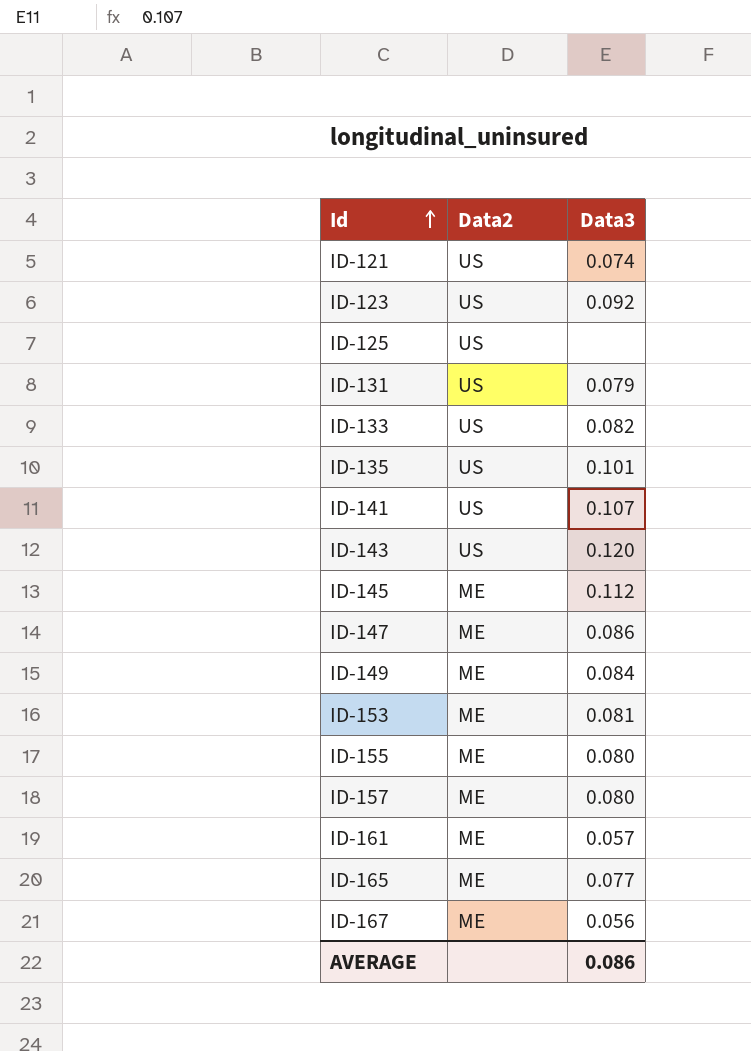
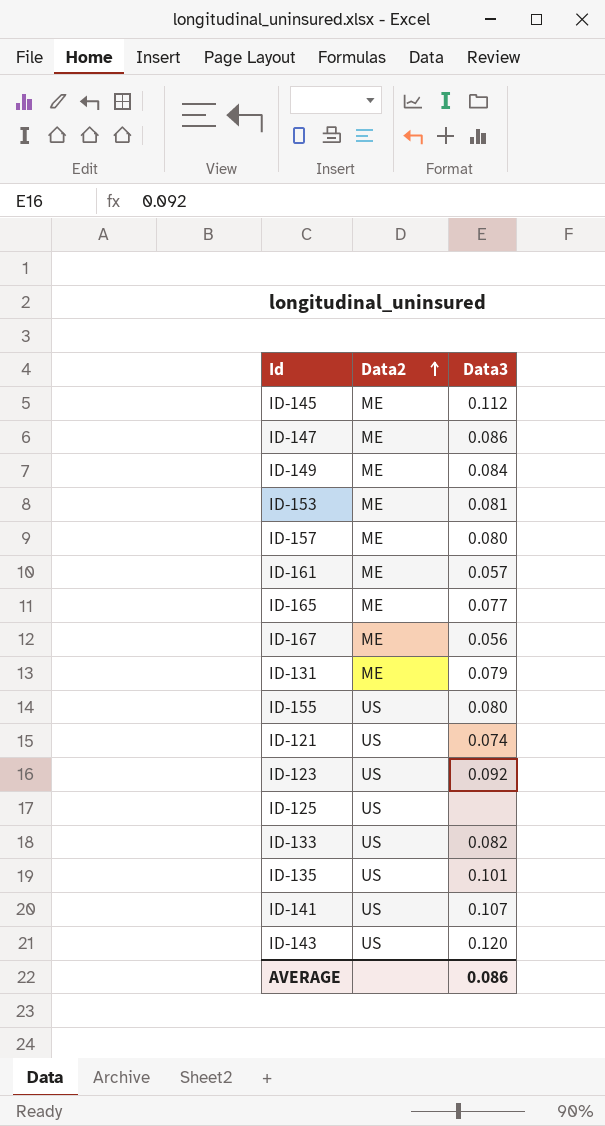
row order: Id ascending -> Data2 ascending
ID-131 | Data2: US -> ME
ID-155 | Data2: ME -> US

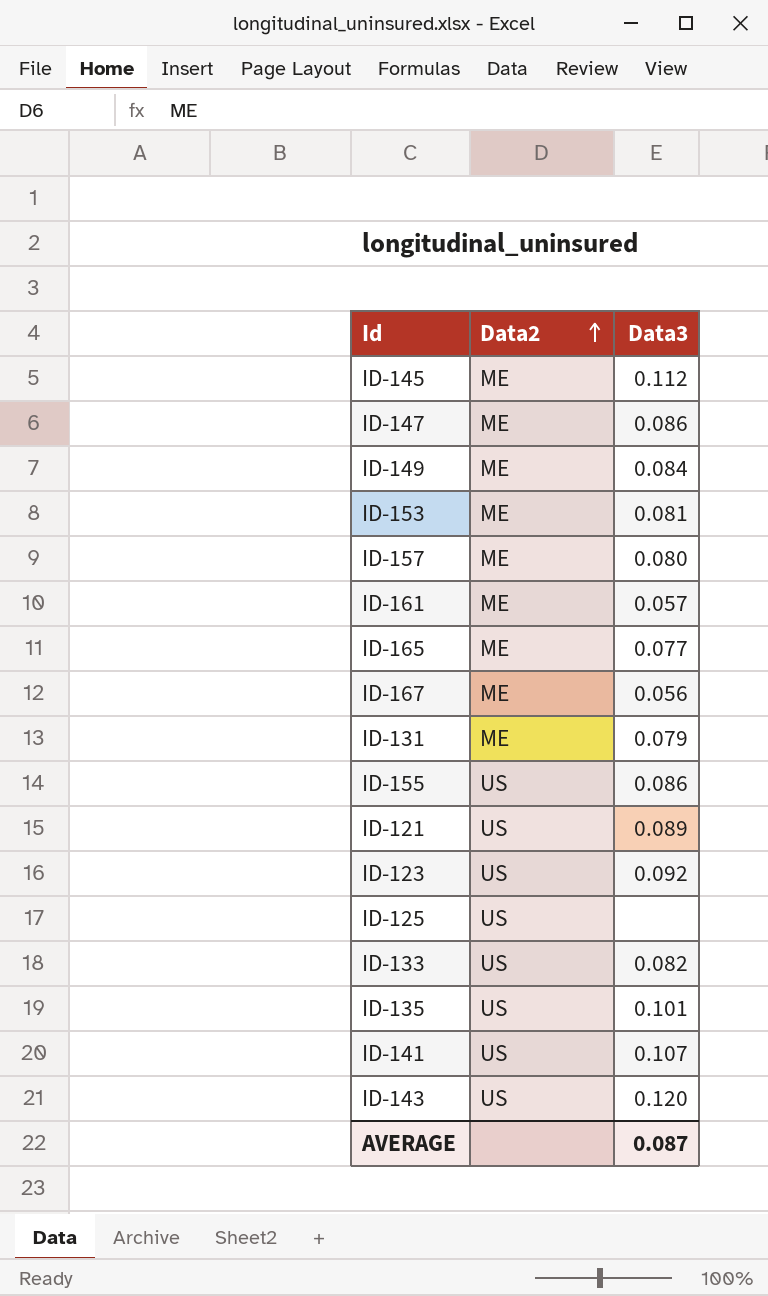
ID-155 | Data3: 0.080 -> 0.086
ID-121 | Data3: 0.074 -> 0.089
AVERAGE | Data3: 0.086 -> 0.087

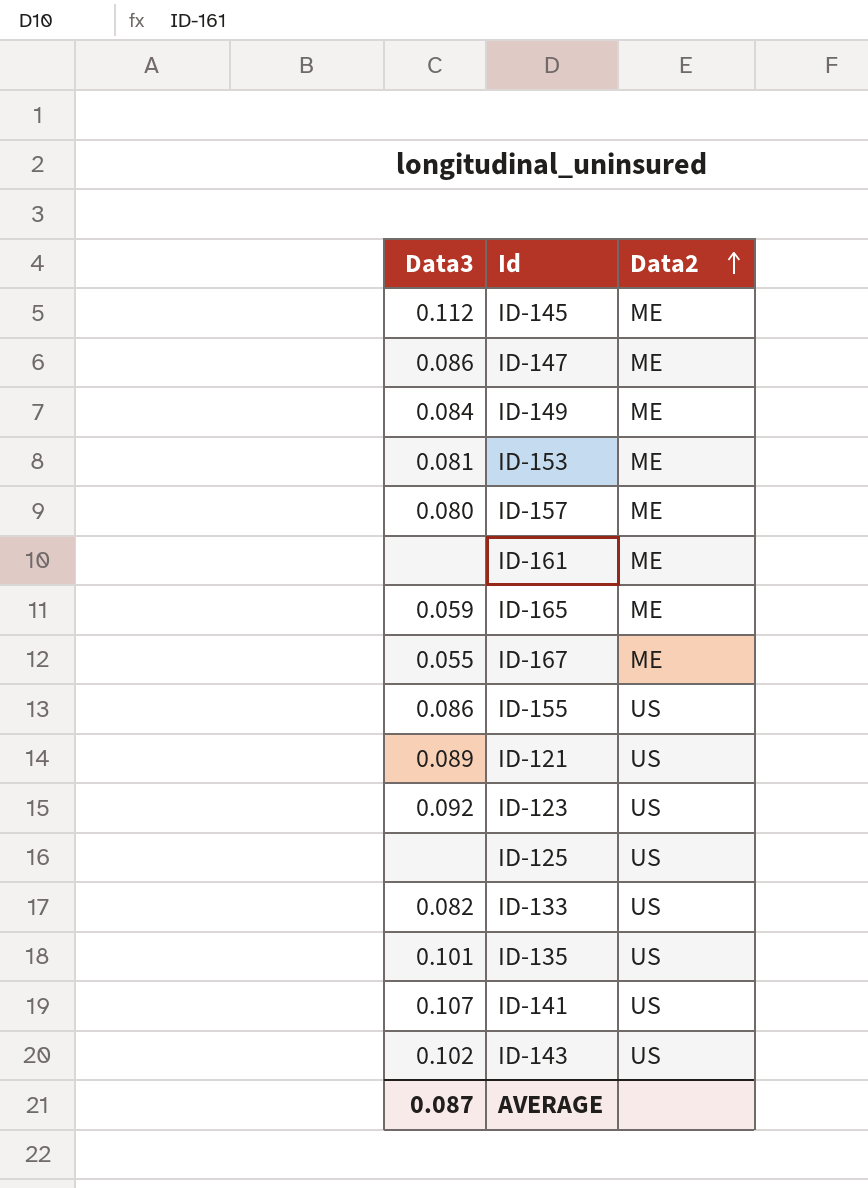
column Data3 | position: 3 -> 1
row ID-131: ME | 0.079 -> none
ID-161 | Data3: 0.057 -> none
ID-165 | Data3: 0.077 -> 0.059
ID-167 | Data3: 0.056 -> 0.055
ID-143 | Data3: 0.120 -> 0.102

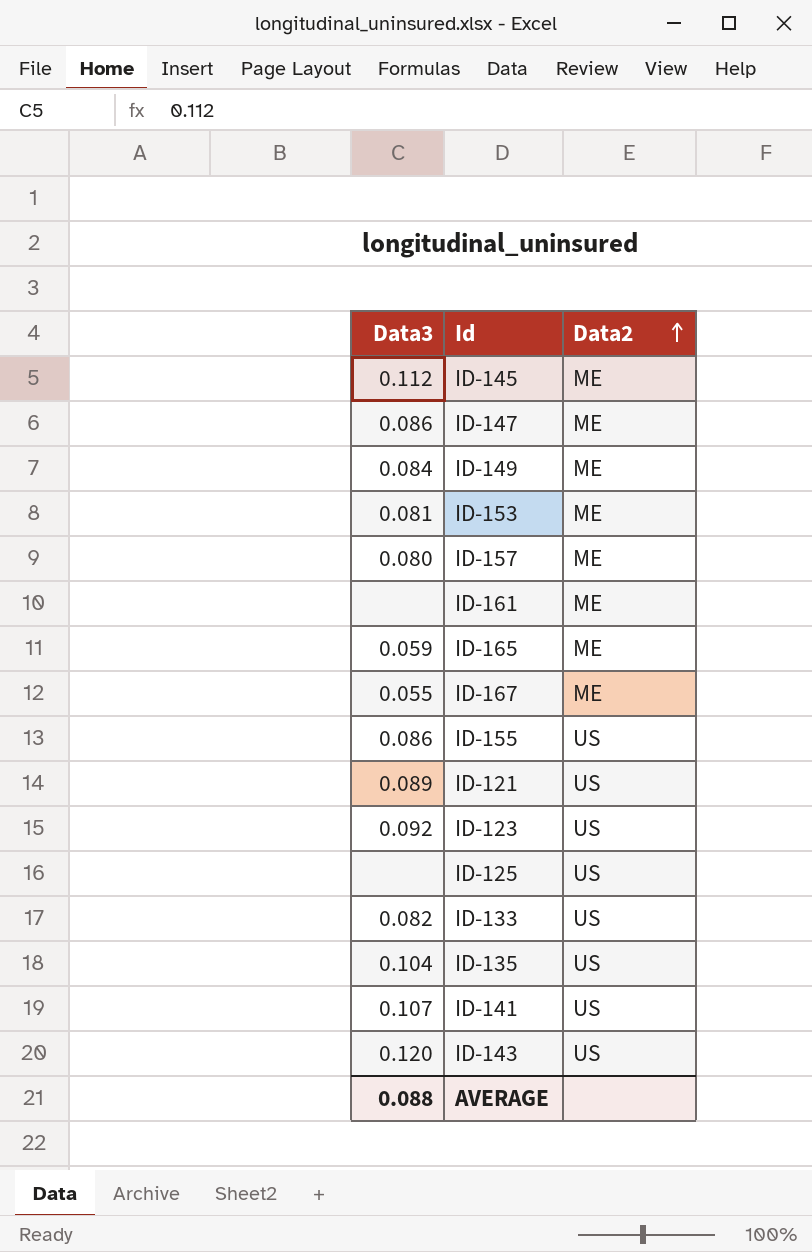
ID-135 | Data3: 0.101 -> 0.104
ID-143 | Data3: 0.102 -> 0.120
AVERAGE | Data3: 0.087 -> 0.088

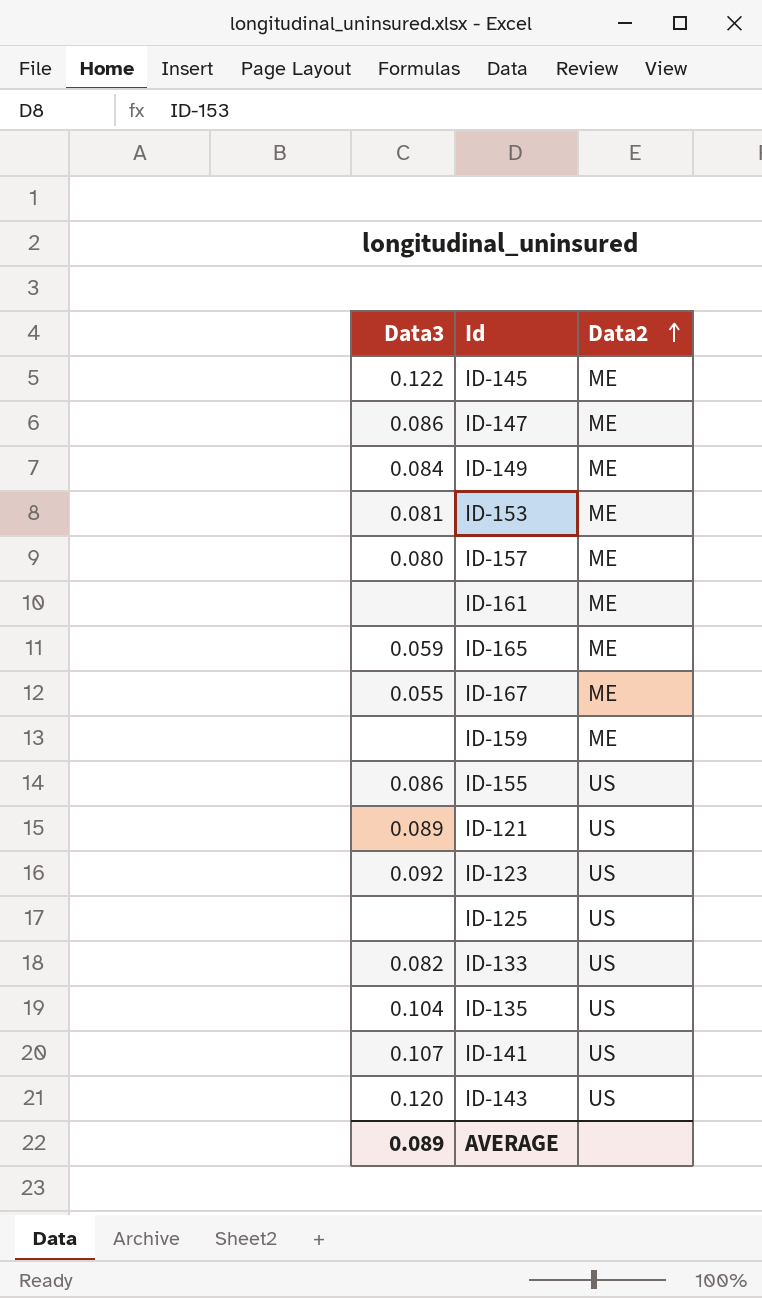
ID-145 | Data3: 0.112 -> 0.122
row ID-159: none -> none | ME
AVERAGE | Data3: 0.088 -> 0.089

